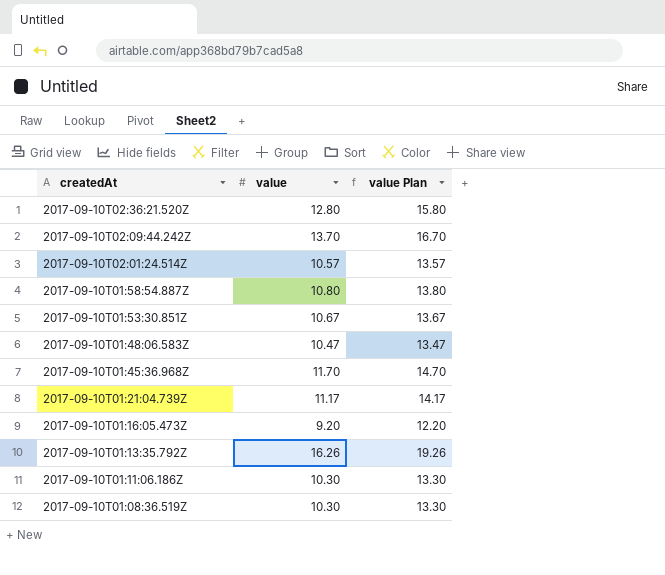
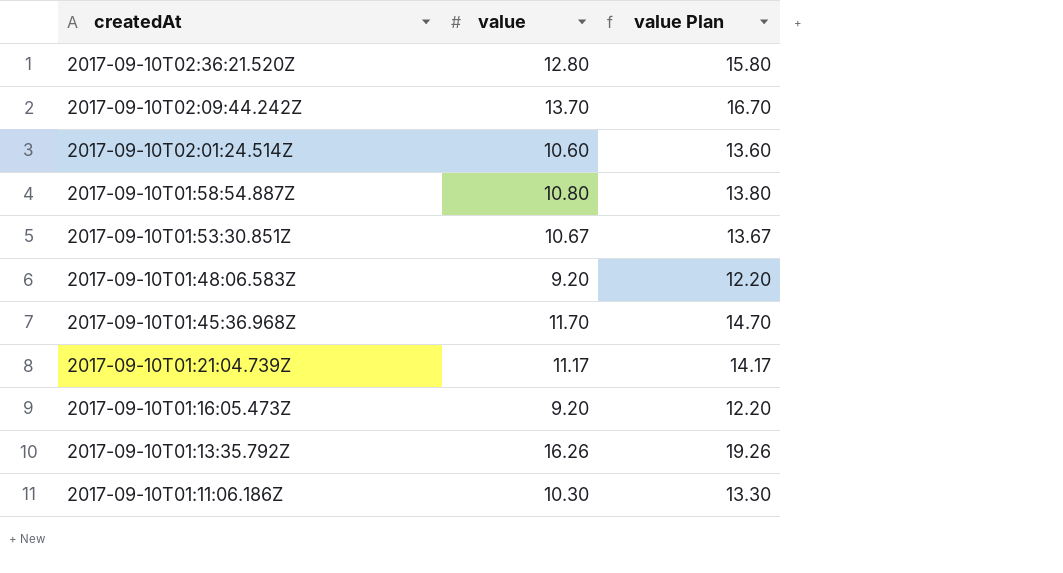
row 2017-09-10T01:08:36.519Z: 10.30 | 13.30 -> none
2017-09-10T02:01:24.514Z | value: 10.57 -> 10.60
2017-09-10T02:01:24.514Z | value Plan: 13.57 -> 13.60
2017-09-10T01:48:06.583Z | value: 10.47 -> 9.20
2017-09-10T01:48:06.583Z | value Plan: 13.47 -> 12.20

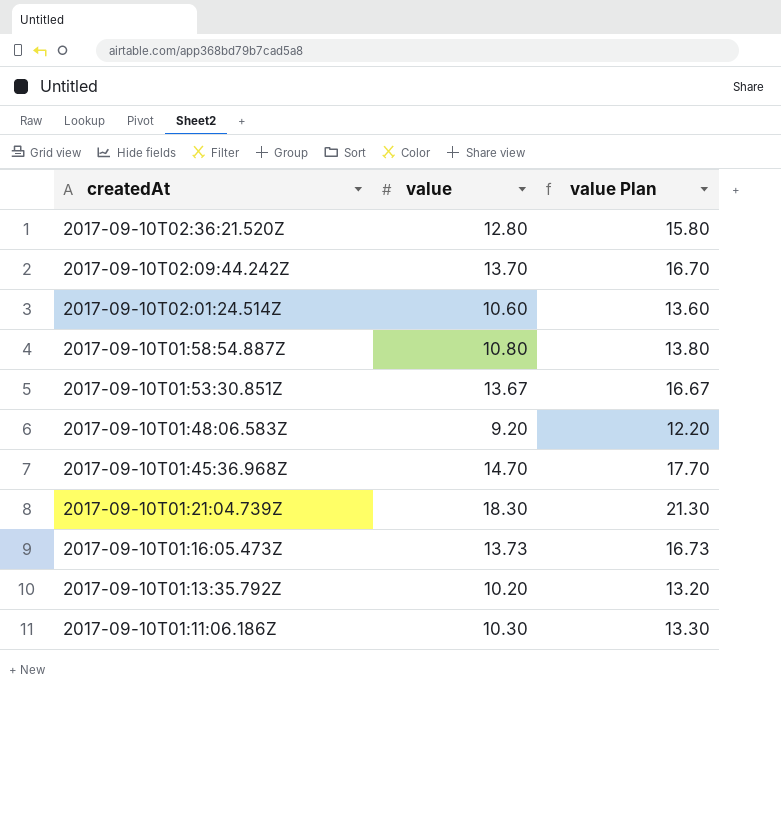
2017-09-10T01:53:30.851Z | value: 10.67 -> 13.67
2017-09-10T01:53:30.851Z | value Plan: 13.67 -> 16.67
2017-09-10T01:45:36.968Z | value: 11.70 -> 14.70
2017-09-10T01:45:36.968Z | value Plan: 14.70 -> 17.70
2017-09-10T01:21:04.739Z | value: 11.17 -> 18.30
2017-09-10T01:21:04.739Z | value Plan: 14.17 -> 21.30
2017-09-10T01:16:05.473Z | value: 9.20 -> 13.73
2017-09-10T01:16:05.473Z | value Plan: 12.20 -> 16.73
2017-09-10T01:13:35.792Z | value: 16.26 -> 10.20
2017-09-10T01:13:35.792Z | value Plan: 19.26 -> 13.20

